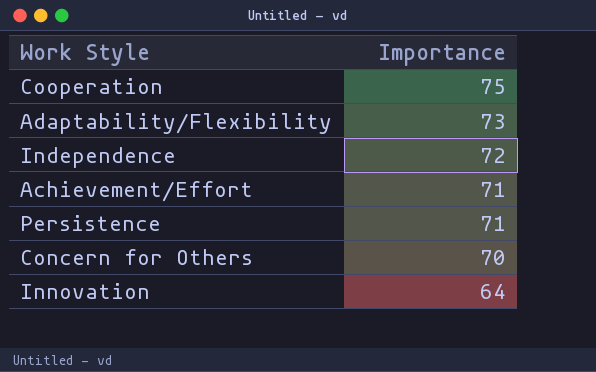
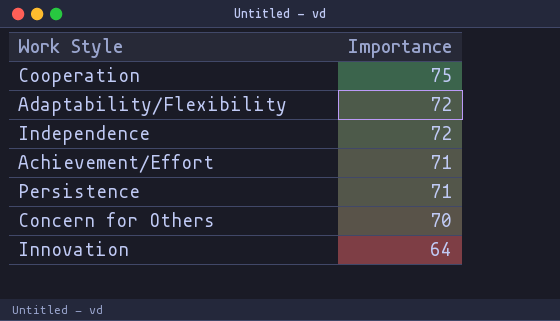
Adaptability/Flexibility | Importance: 73 -> 72

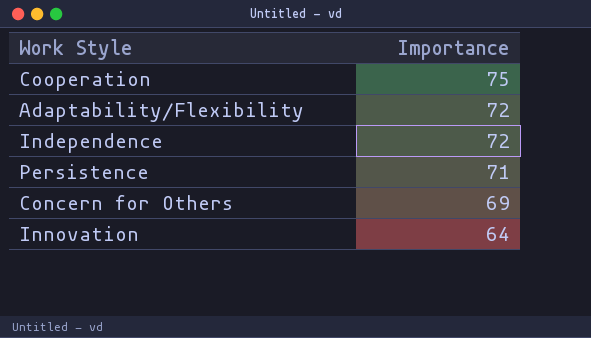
row Achievement/Effort: 71 -> none
Concern for Others | Importance: 70 -> 69

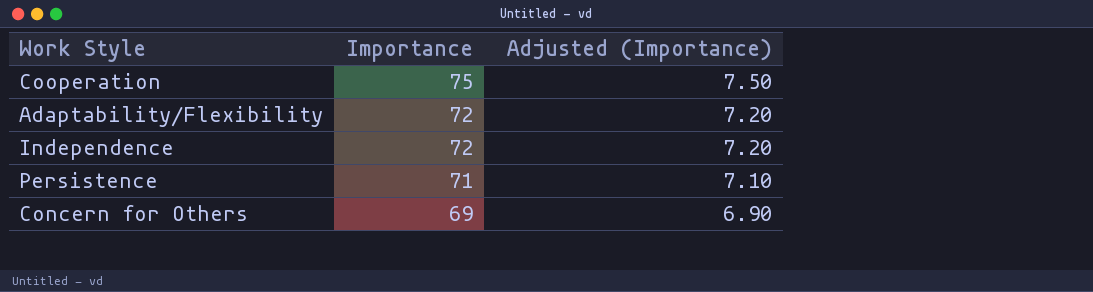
column Adjusted (Importance) | formula: none -> [Importance] * 0.1
row Innovation: 64 -> none

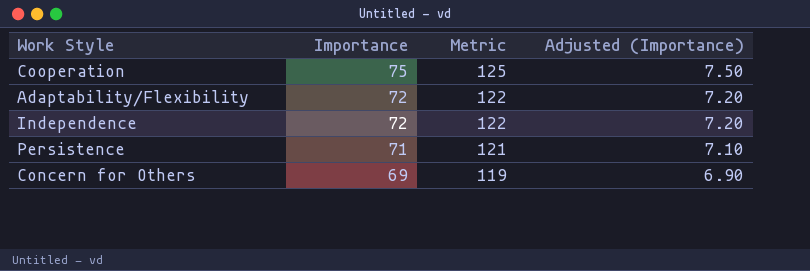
column Metric | formula: none -> [Importance] + 50

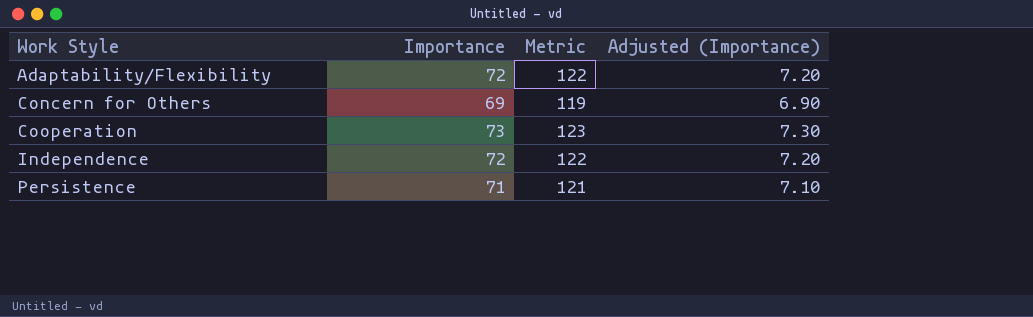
row order: Importance descending -> Work Style ascending
Cooperation | Importance: 75 -> 73
Cooperation | Metric: 125 -> 123
Cooperation | Adjusted (Importance): 7.50 -> 7.30

